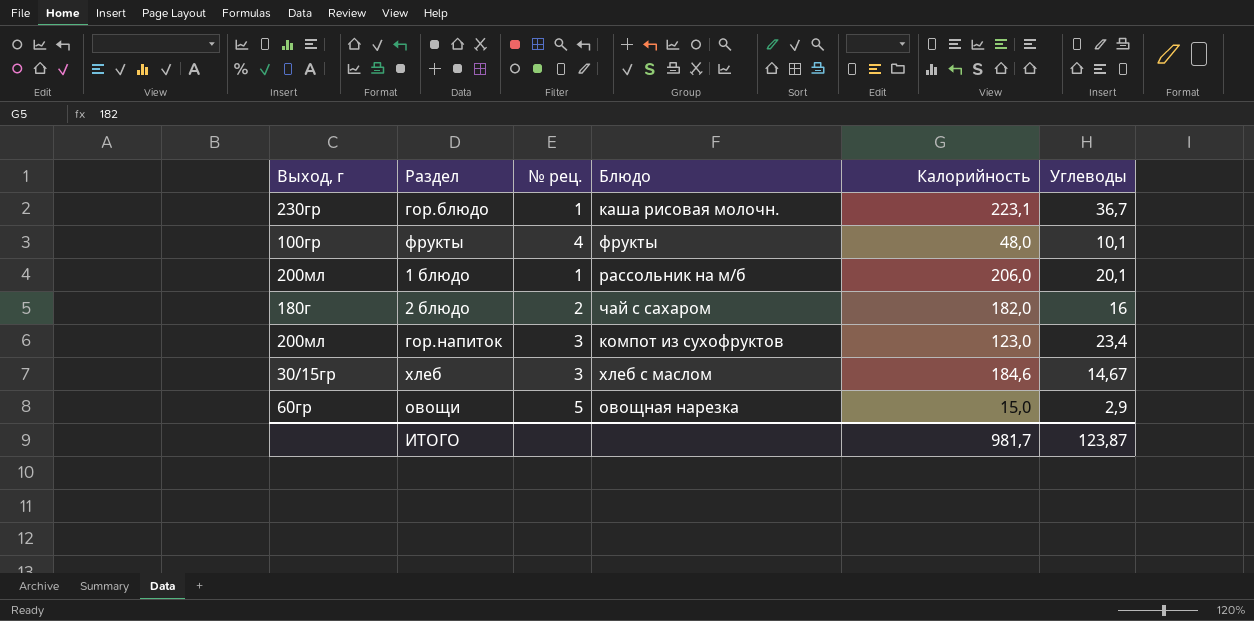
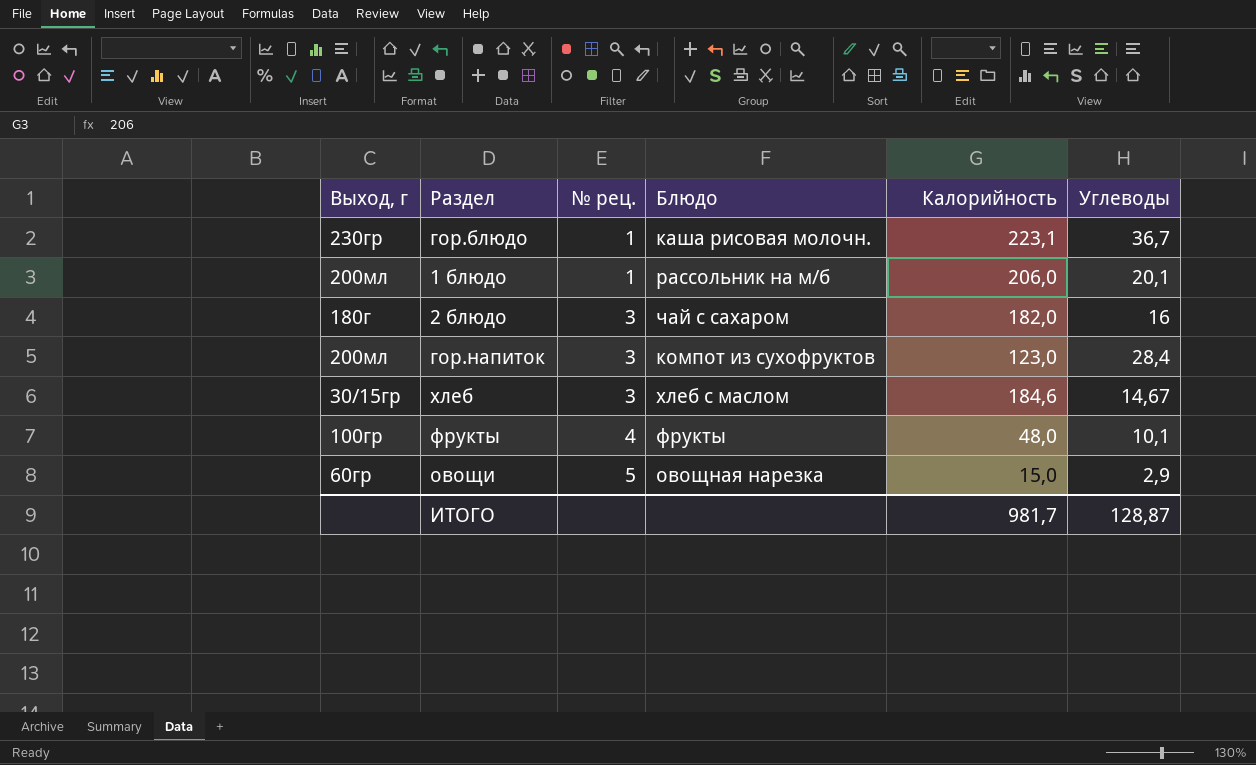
row order: none -> № рец. ascending
2 блюдо | № рец.: 2 -> 3
гор.напиток | Углеводы: 23,4 -> 28,4
ИТОГО | Углеводы: 123,87 -> 128,87

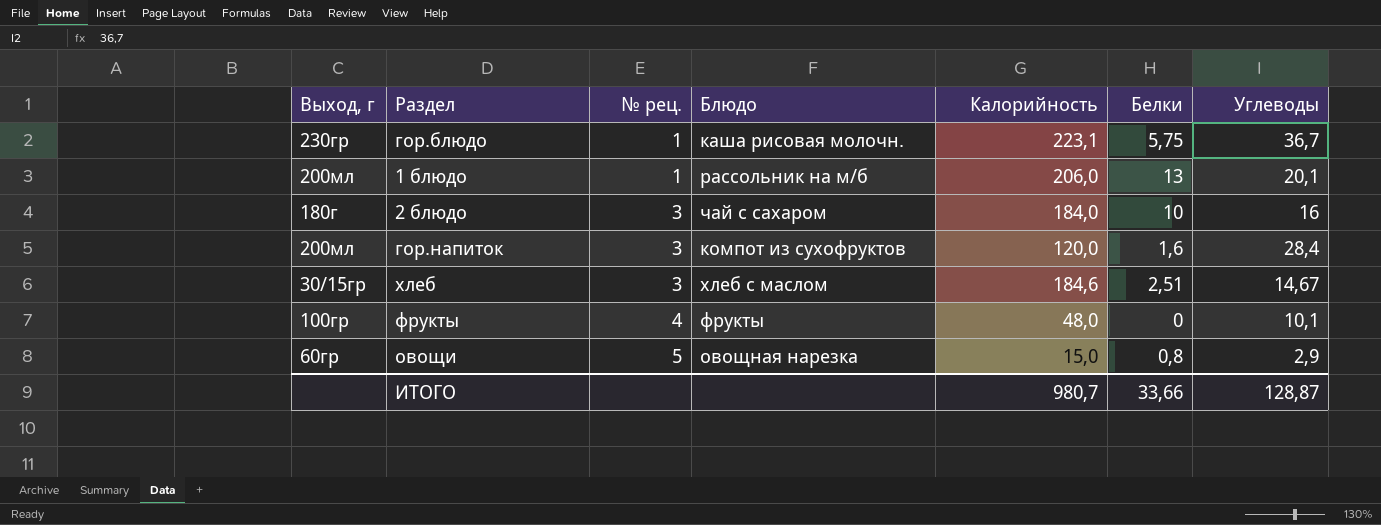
column Белки | position: none -> 6
2 блюдо | Калорийность: 182,0 -> 184,0
гор.напиток | Калорийность: 123,0 -> 120,0
ИТОГО | Калорийность: 981,7 -> 980,7

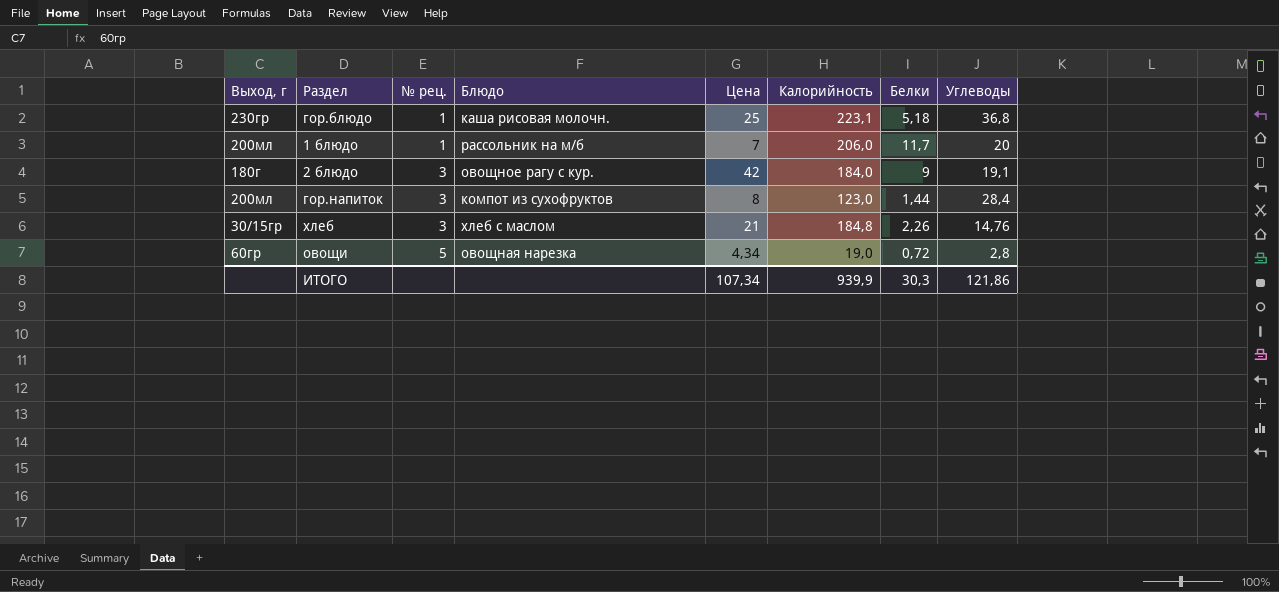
column Цена | position: none -> 5
row фрукты: 100гр | 4 | фрукты | 48,0 | 0 | 10,1 -> none
гор.блюдо | Белки: 5,75 -> 5,18
гор.блюдо | Углеводы: 36,7 -> 36,8
1 блюдо | Белки: 13 -> 11,7
1 блюдо | Углеводы: 20,1 -> 20
2 блюдо | Блюдо: чай с сахаром -> овощное рагу с кур.
2 блюдо | Белки: 10 -> 9
2 блюдо | Углеводы: 16 -> 19,1
гор.напиток | Калорийность: 120,0 -> 123,0
гор.напиток | Белки: 1,6 -> 1,44
хлеб | Калорийность: 184,6 -> 184,8
хлеб | Белки: 2,51 -> 2,26
хлеб | Углеводы: 14,67 -> 14,76
овощи | Калорийность: 15,0 -> 19,0
овощи | Белки: 0,8 -> 0,72
овощи | Углеводы: 2,9 -> 2,8
ИТОГО | Калорийность: 980,7 -> 939,9
ИТОГО | Белки: 33,66 -> 30,3
ИТОГО | Углеводы: 128,87 -> 121,86

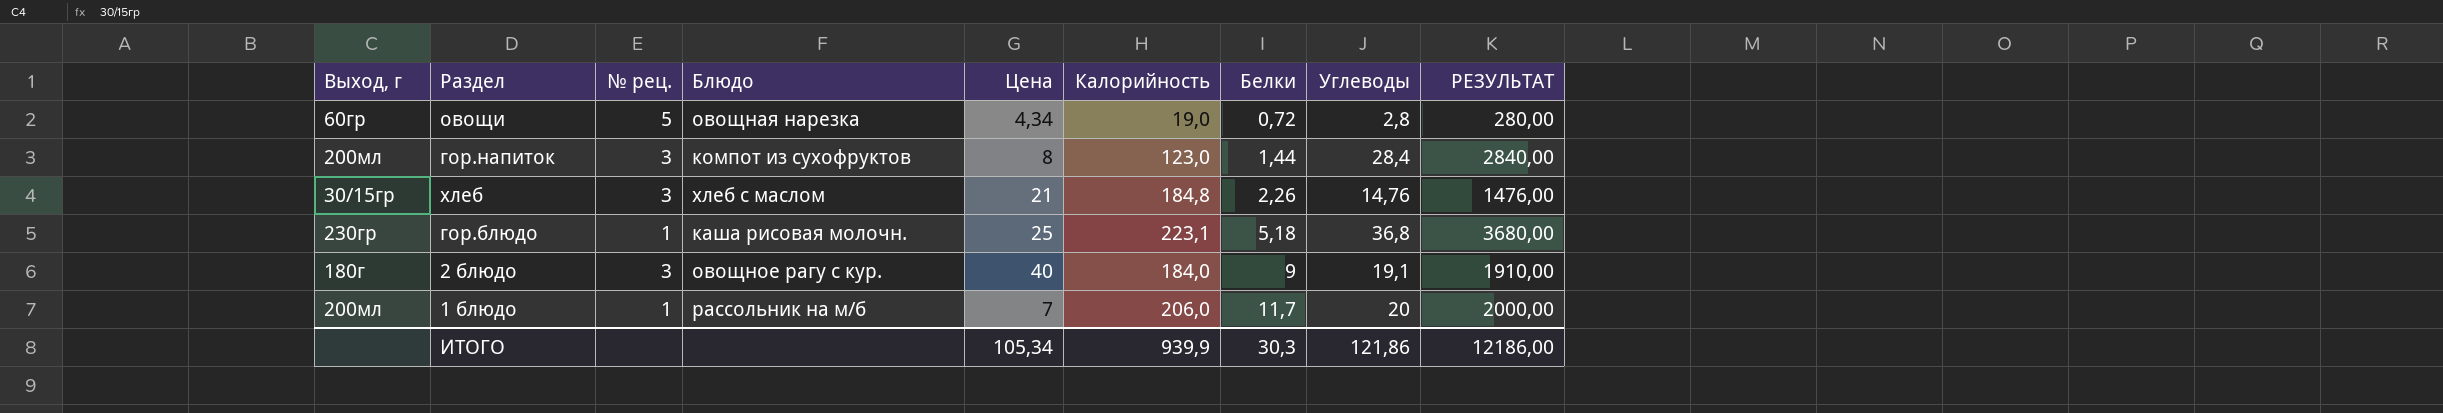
row order: № рец. ascending -> Белки ascending
column РЕЗУЛЬТАТ | formula: none -> [Углеводы] * 100
2 блюдо | Цена: 42 -> 40
ИТОГО | Цена: 107,34 -> 105,34

